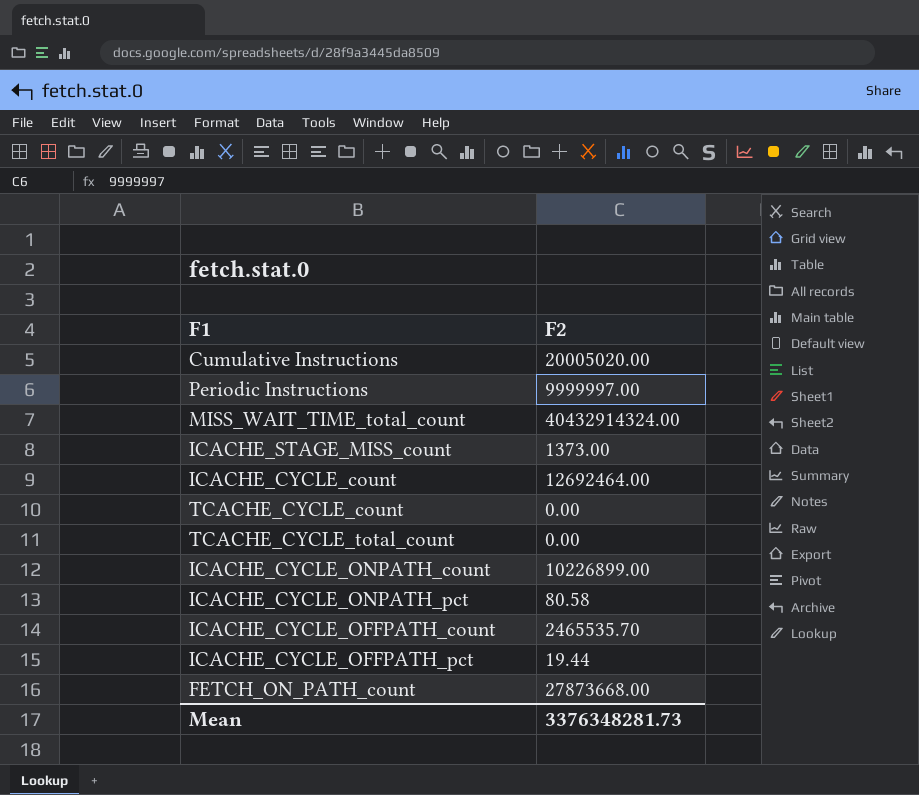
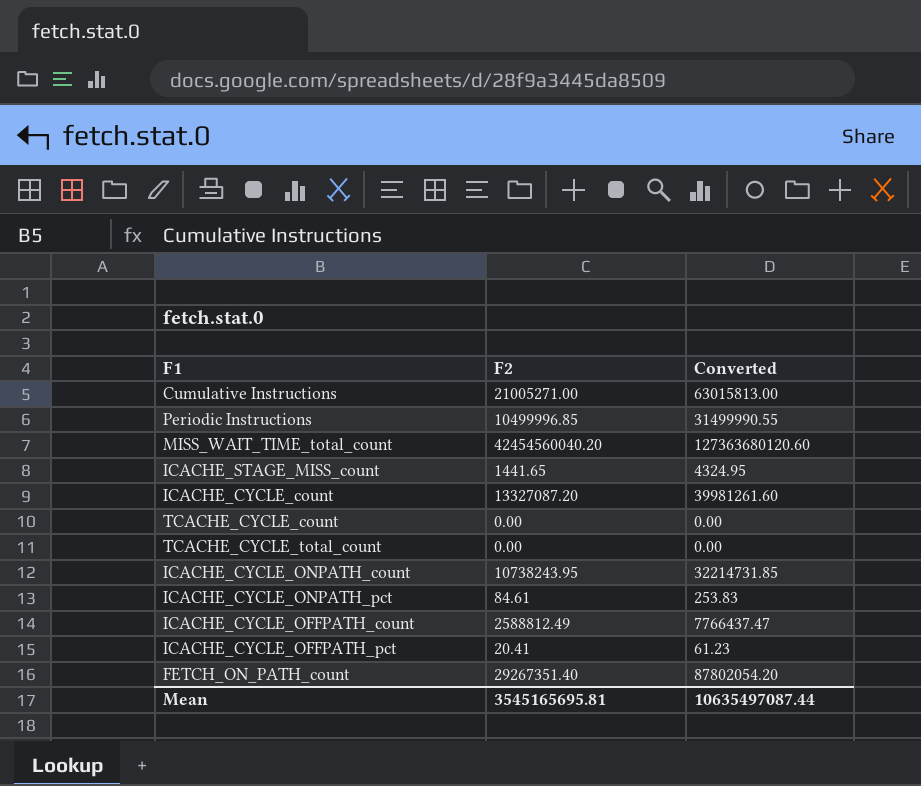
column Converted | formula: none -> [F2] * 3
Cumulative Instructions | F2: 20005020.00 -> 21005271.00
Periodic Instructions | F2: 9999997.00 -> 10499996.85
MISS_WAIT_TIME_total_count | F2: 40432914324.00 -> 42454560040.20
ICACHE_STAGE_MISS_count | F2: 1373.00 -> 1441.65
ICACHE_CYCLE_count | F2: 12692464.00 -> 13327087.20
ICACHE_CYCLE_ONPATH_count | F2: 10226899.00 -> 10738243.95
ICACHE_CYCLE_ONPATH_pct | F2: 80.58 -> 84.61
ICACHE_CYCLE_OFFPATH_count | F2: 2465535.70 -> 2588812.49
ICACHE_CYCLE_OFFPATH_pct | F2: 19.44 -> 20.41
FETCH_ON_PATH_count | F2: 27873668.00 -> 29267351.40
Mean | F2: 3376348281.73 -> 3545165695.81

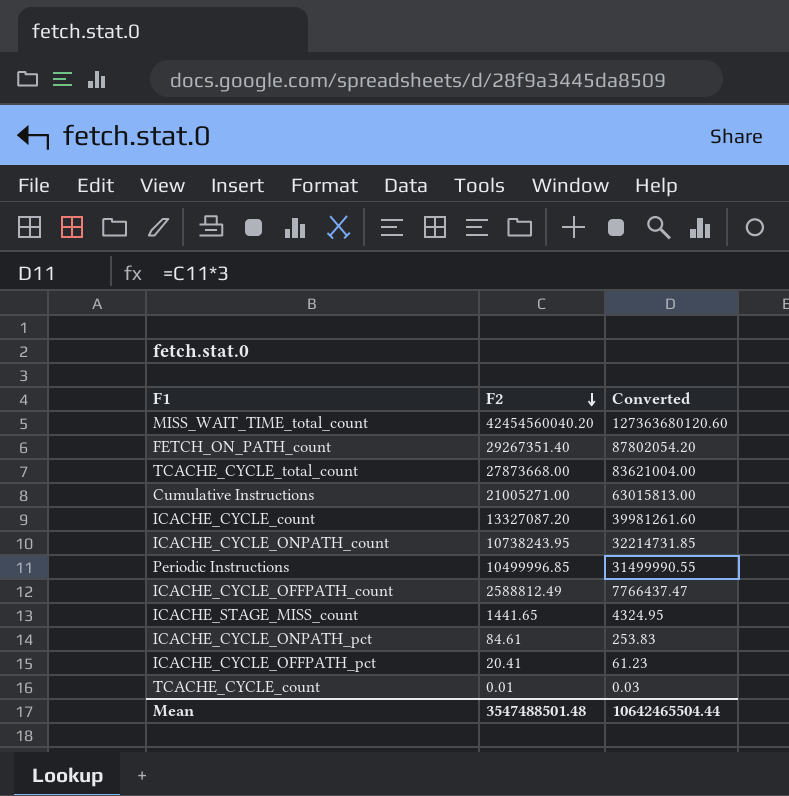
row order: none -> F2 descending
TCACHE_CYCLE_total_count | F2: 0.00 -> 27873668.00
TCACHE_CYCLE_total_count | Converted: 0.00 -> 83621004.00
TCACHE_CYCLE_count | F2: 0.00 -> 0.01
TCACHE_CYCLE_count | Converted: 0.00 -> 0.03
Mean | F2: 3545165695.81 -> 3547488501.48
Mean | Converted: 10635497087.44 -> 10642465504.44

